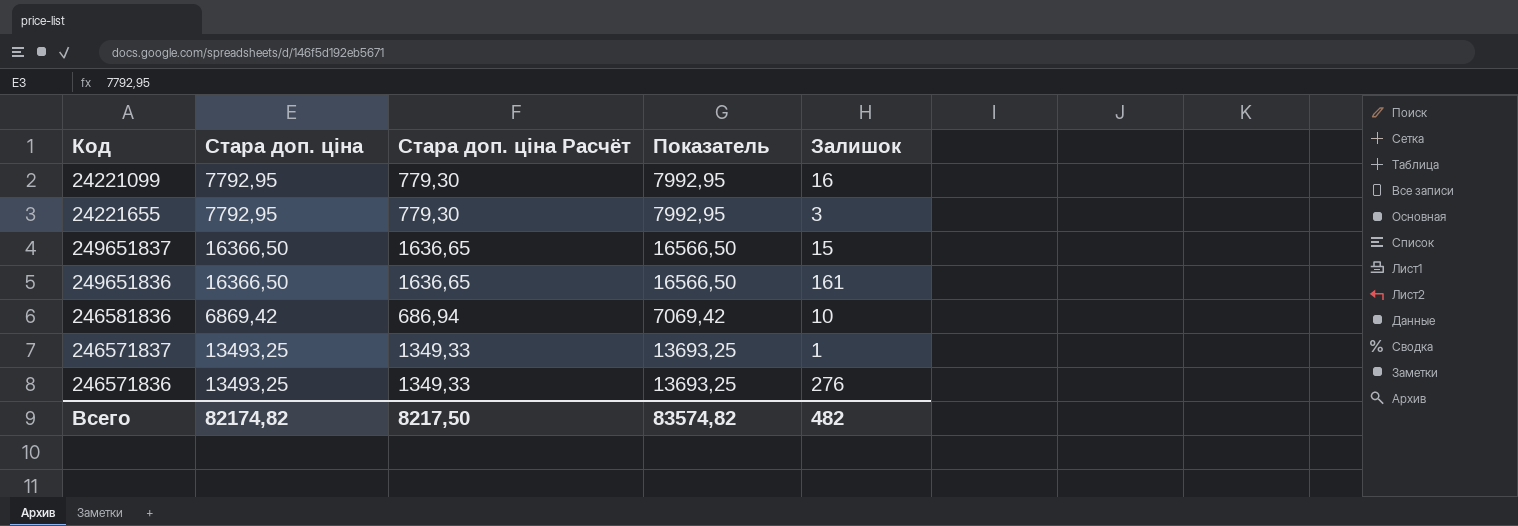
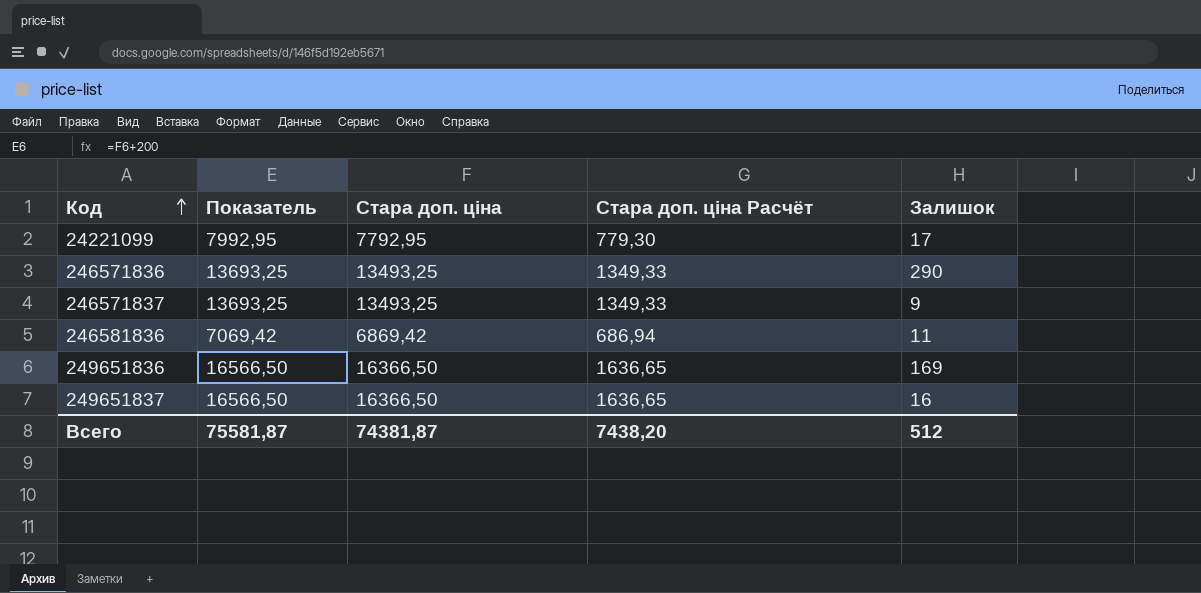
row order: none -> Код ascending
column Показатель | position: 4 -> 2
row 24221655: 7792,95 | 779,30 | 7992,95 | 3 -> none
24221099 | Залишок: 16 -> 17
246571836 | Залишок: 276 -> 290
246571837 | Залишок: 1 -> 9
246581836 | Залишок: 10 -> 11
249651836 | Залишок: 161 -> 169
249651837 | Залишок: 15 -> 16
Всего | Показатель: 83574,82 -> 75581,87
Всего | Стара доп. ціна: 82174,82 -> 74381,87
Всего | Стара доп. ціна Расчёт: 8217,50 -> 7438,20
Всего | Залишок: 482 -> 512

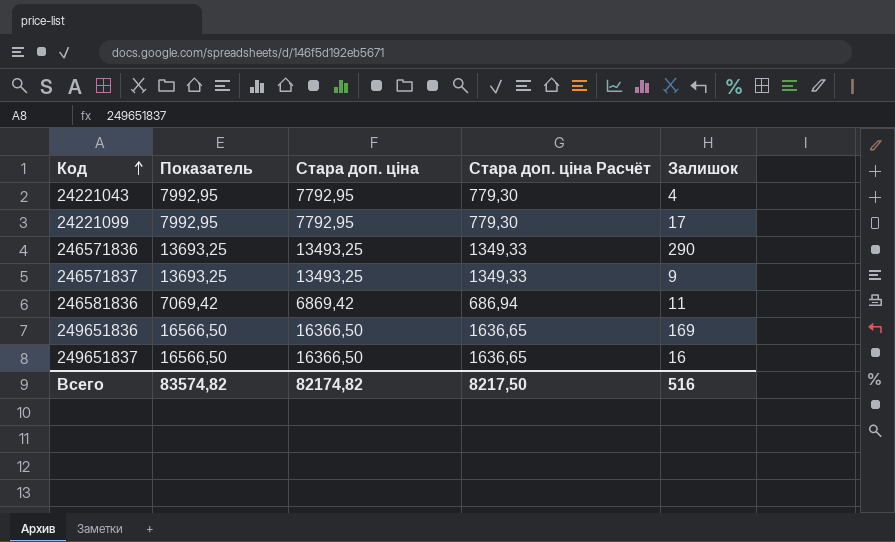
row 24221043: none -> 7992,95 | 7792,95 | 779,30 | 4
Всего | Показатель: 75581,87 -> 83574,82
Всего | Стара доп. ціна: 74381,87 -> 82174,82
Всего | Стара доп. ціна Расчёт: 7438,20 -> 8217,50
Всего | Залишок: 512 -> 516

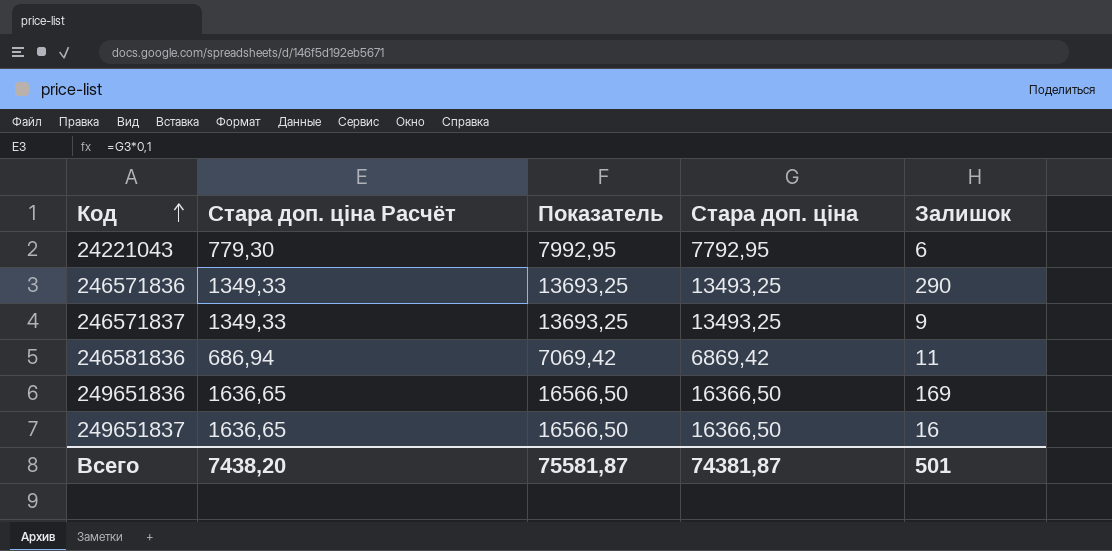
column Стара доп. ціна Расчёт | position: 4 -> 2
row 24221099: 7992,95 | 7792,95 | 779,30 | 17 -> none
24221043 | Залишок: 4 -> 6
Всего | Стара доп. ціна Расчёт: 8217,50 -> 7438,20
Всего | Показатель: 83574,82 -> 75581,87
Всего | Стара доп. ціна: 82174,82 -> 74381,87
Всего | Залишок: 516 -> 501

